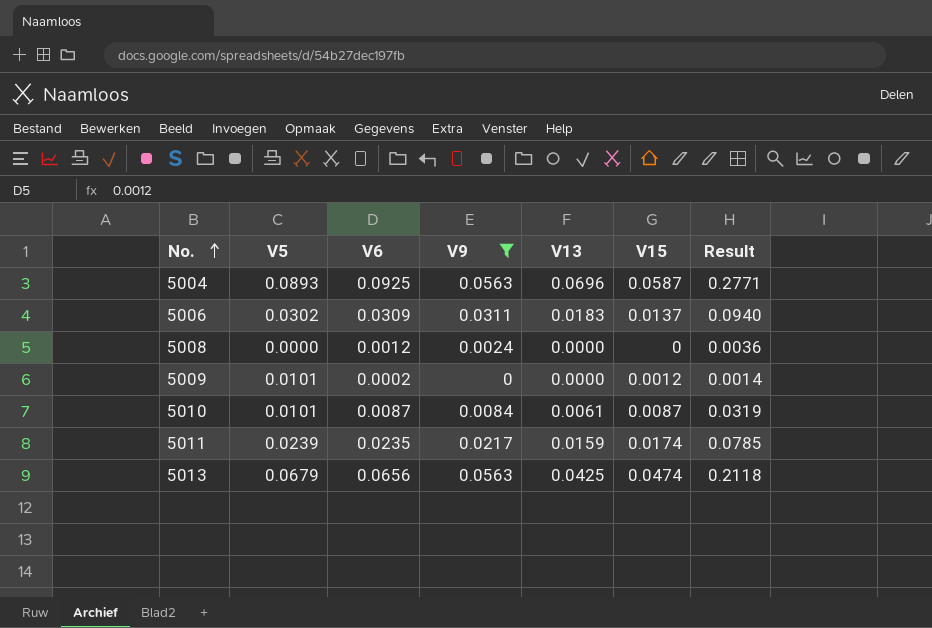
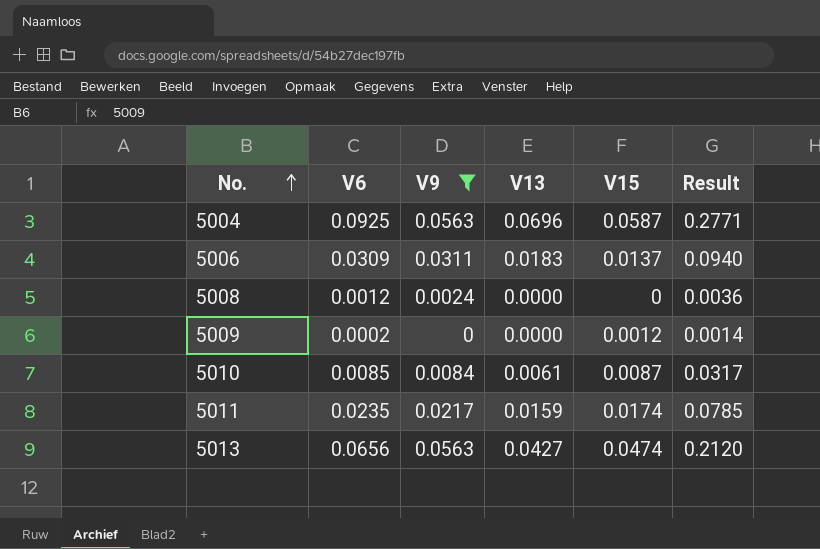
column V5 | position: 2 -> none
5010 | V6: 0.0087 -> 0.0085
5010 | Result: 0.0319 -> 0.0317
5013 | V13: 0.0425 -> 0.0427
5013 | Result: 0.2118 -> 0.2120

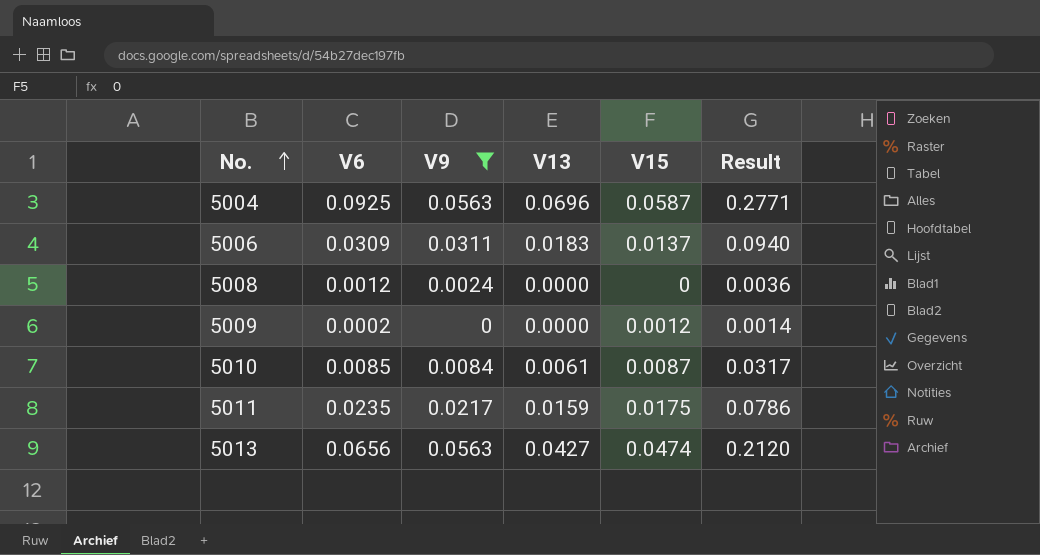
5011 | V15: 0.0174 -> 0.0175
5011 | Result: 0.0785 -> 0.0786

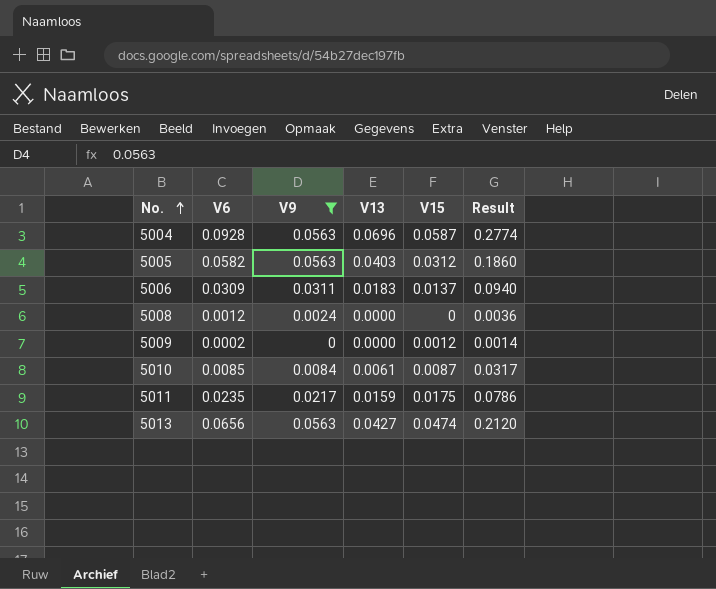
5004 | V6: 0.0925 -> 0.0928
5004 | Result: 0.2771 -> 0.2774
row 5005: none -> 0.0582 | 0.0563 | 0.0403 | 0.0312 | 0.1860

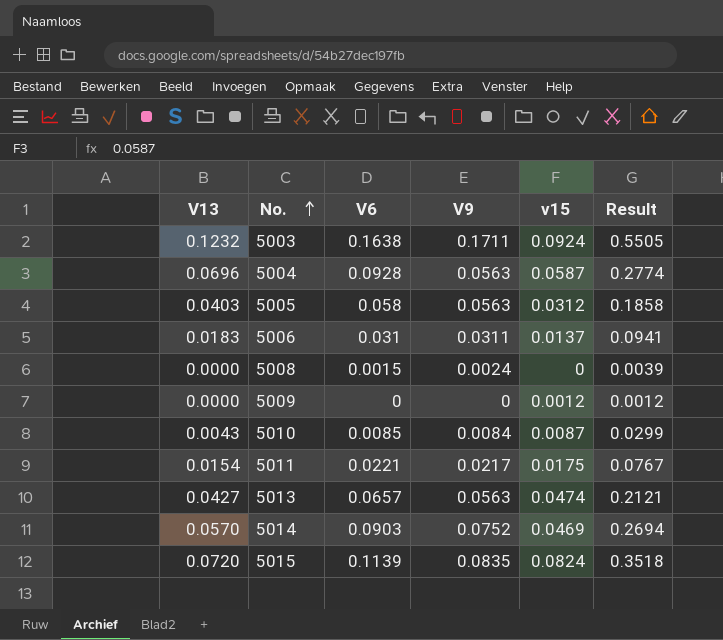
filter: V9 <= 0.0563 -> none
column V13 | position: 4 -> 1
column name: V15 -> v15
5005 | V6: 0.0582 -> 0.058
5005 | Result: 0.1860 -> 0.1858
5006 | V6: 0.0309 -> 0.031
5006 | Result: 0.0940 -> 0.0941
5008 | V6: 0.0012 -> 0.0015
5008 | Result: 0.0036 -> 0.0039
5009 | V6: 0.0002 -> 0
5009 | Result: 0.0014 -> 0.0012
5010 | V13: 0.0061 -> 0.0043
5010 | Result: 0.0317 -> 0.0299
5011 | V13: 0.0159 -> 0.0154
5011 | V6: 0.0235 -> 0.0221
5011 | Result: 0.0786 -> 0.0767
5013 | V6: 0.0656 -> 0.0657
5013 | Result: 0.2120 -> 0.2121

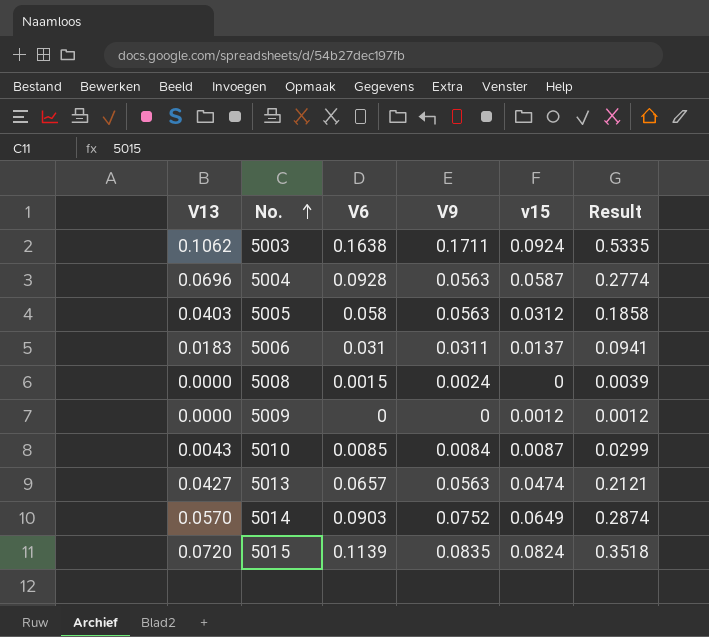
row 5011: 0.0154 | 0.0221 | 0.0217 | 0.0175 | 0.0767 -> none
5003 | V13: 0.1232 -> 0.1062
5003 | Result: 0.5505 -> 0.5335
5014 | v15: 0.0469 -> 0.0649
5014 | Result: 0.2694 -> 0.2874

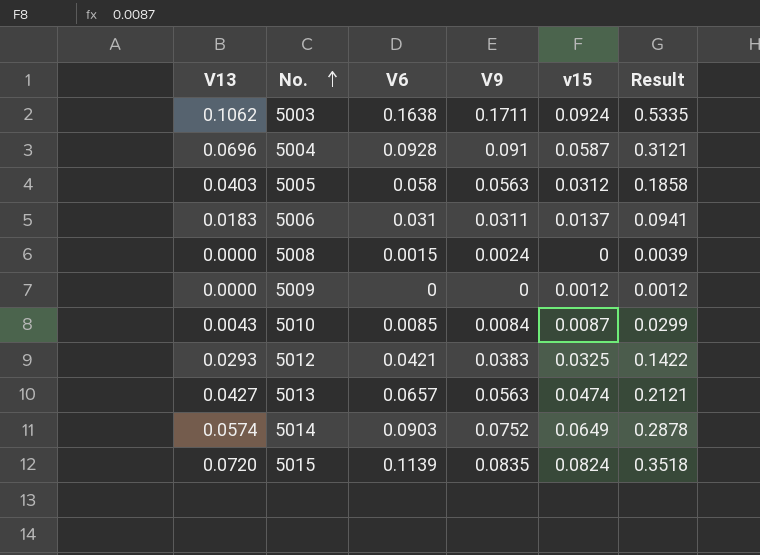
5004 | V9: 0.0563 -> 0.091
5004 | Result: 0.2774 -> 0.3121
row 5012: none -> 0.0293 | 0.0421 | 0.0383 | 0.0325 | 0.1422
5014 | V13: 0.0570 -> 0.0574
5014 | Result: 0.2874 -> 0.2878

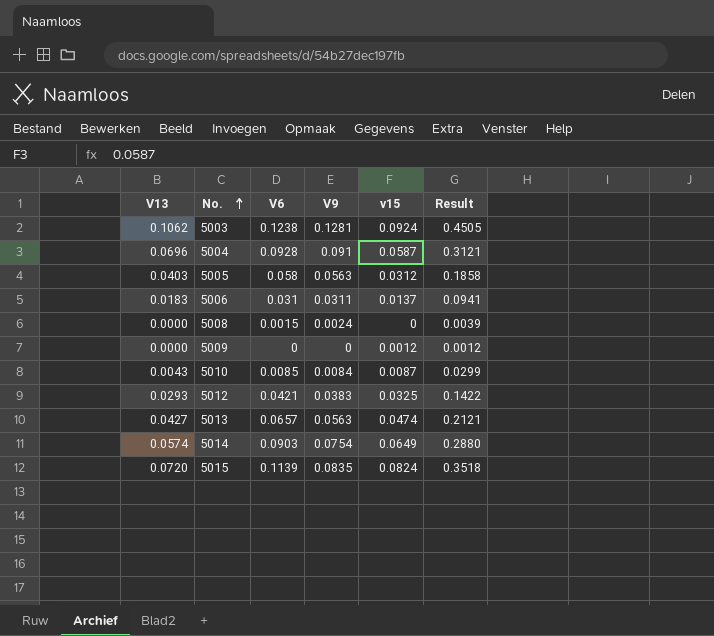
5003 | V6: 0.1638 -> 0.1238
5003 | V9: 0.1711 -> 0.1281
5003 | Result: 0.5335 -> 0.4505
5014 | V9: 0.0752 -> 0.0754
5014 | Result: 0.2878 -> 0.2880

